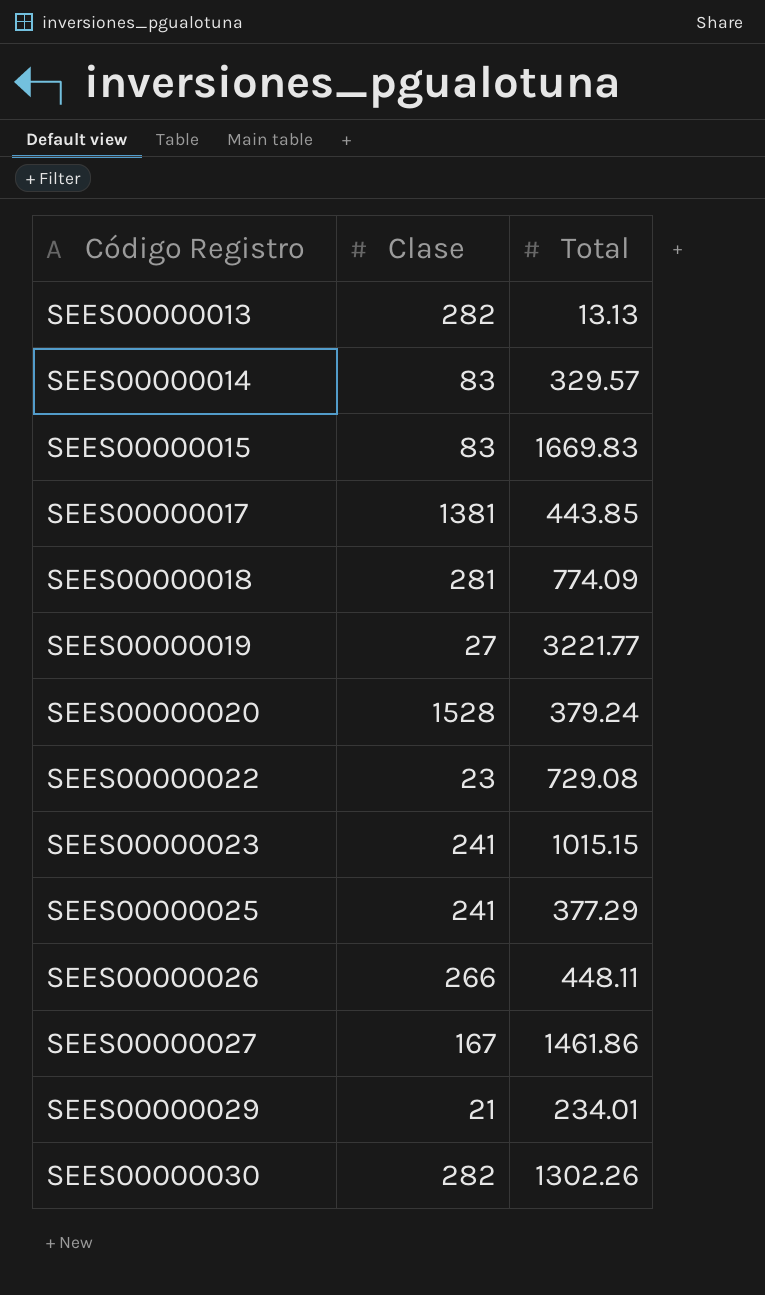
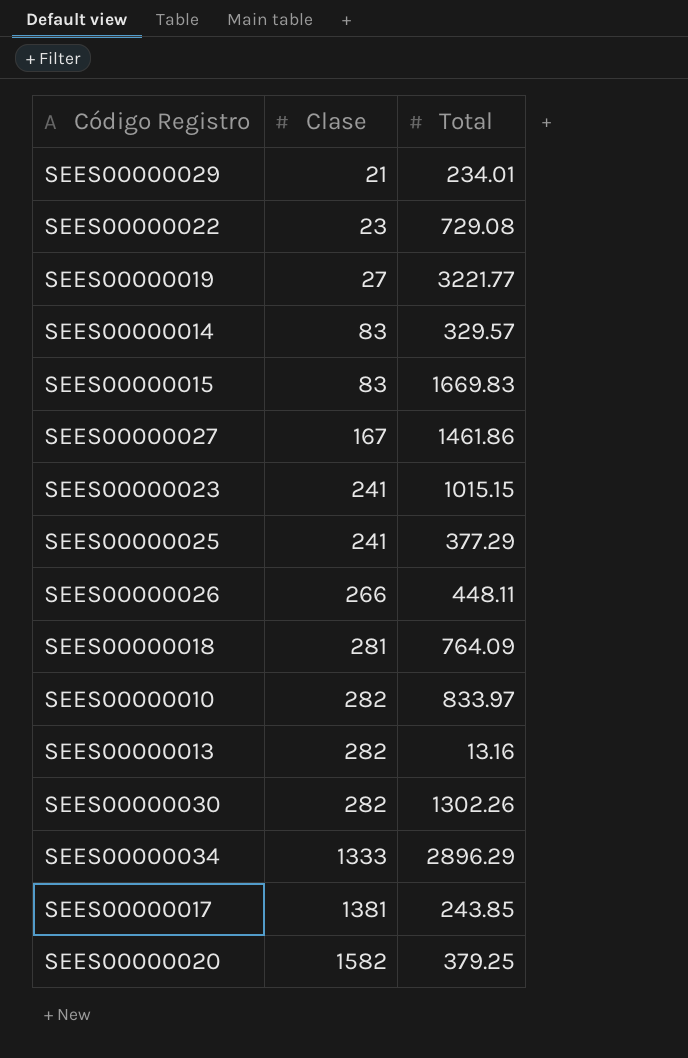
row order: Código Registro ascending -> Clase ascending
SEES00000018 | Total: 774.09 -> 764.09
row SEES00000010: none -> 282 | 833.97
SEES00000013 | Total: 13.13 -> 13.16
row SEES00000034: none -> 1333 | 2896.29
SEES00000017 | Total: 443.85 -> 243.85
SEES00000020 | Clase: 1528 -> 1582
SEES00000020 | Total: 379.24 -> 379.25

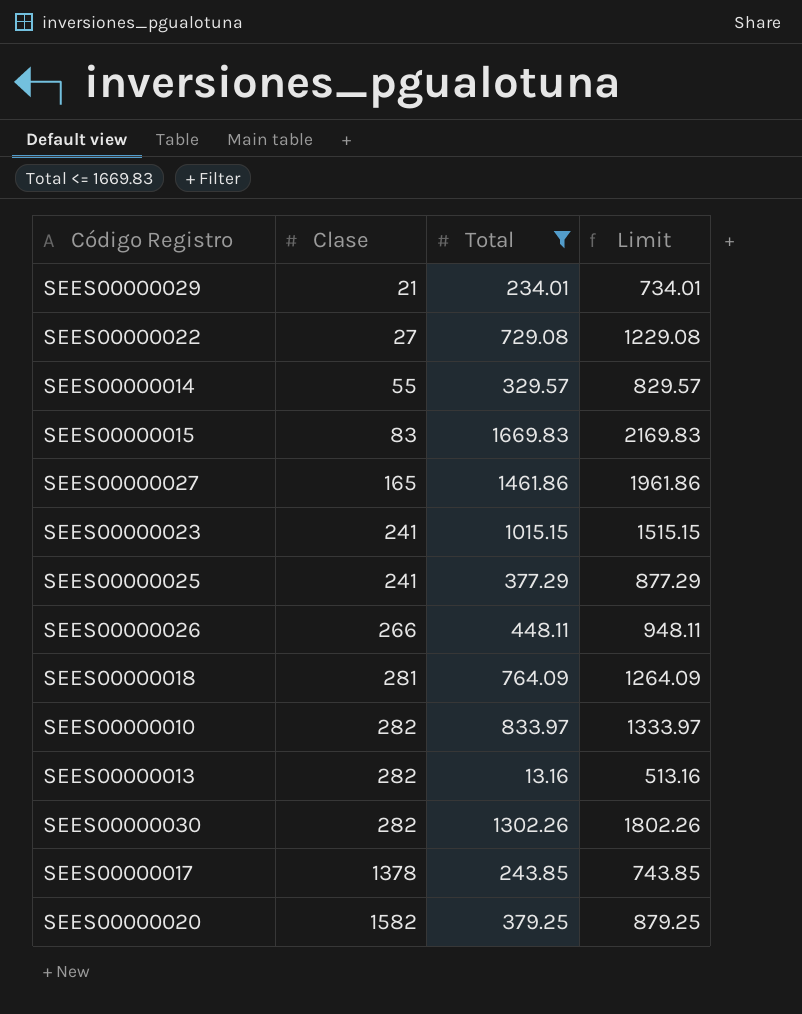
filter: none -> Total <= 1669.83
column Limit | formula: none -> [Total] + 500
SEES00000022 | Clase: 23 -> 27
SEES00000014 | Clase: 83 -> 55
SEES00000027 | Clase: 167 -> 165
SEES00000017 | Clase: 1381 -> 1378

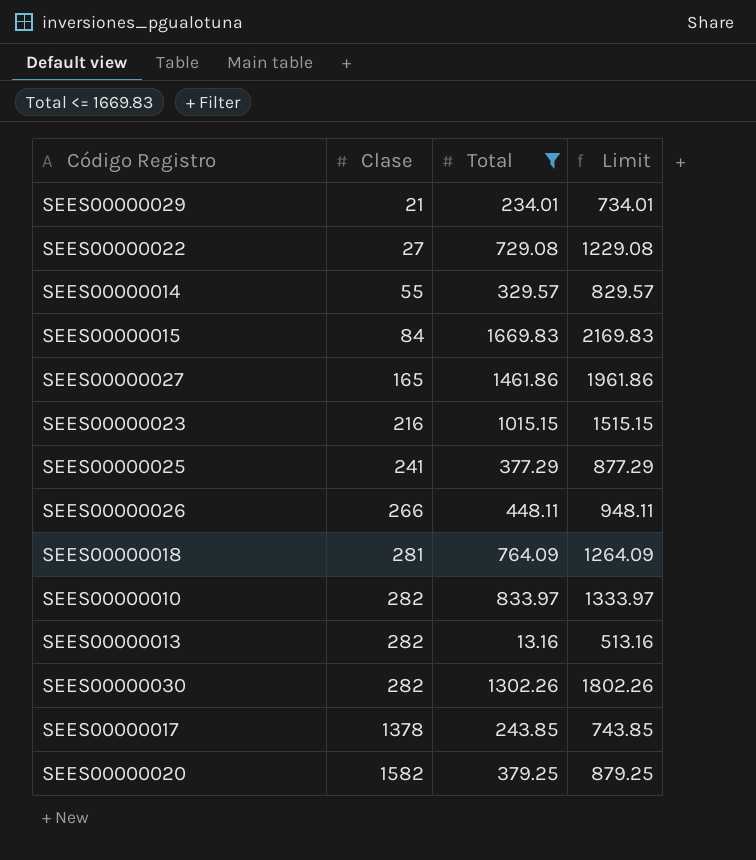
SEES00000015 | Clase: 83 -> 84
SEES00000023 | Clase: 241 -> 216

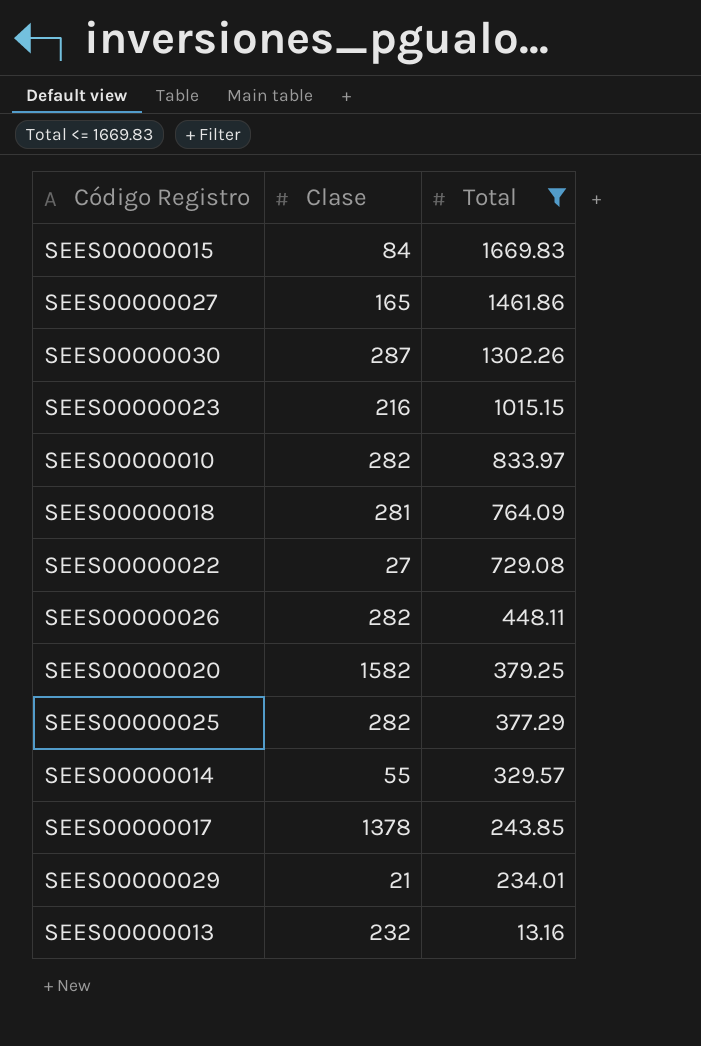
row order: Clase ascending -> Total descending
column Limit | formula: [Total] + 500 -> none
SEES00000030 | Clase: 282 -> 287
SEES00000026 | Clase: 266 -> 282
SEES00000025 | Clase: 241 -> 282
SEES00000013 | Clase: 282 -> 232

